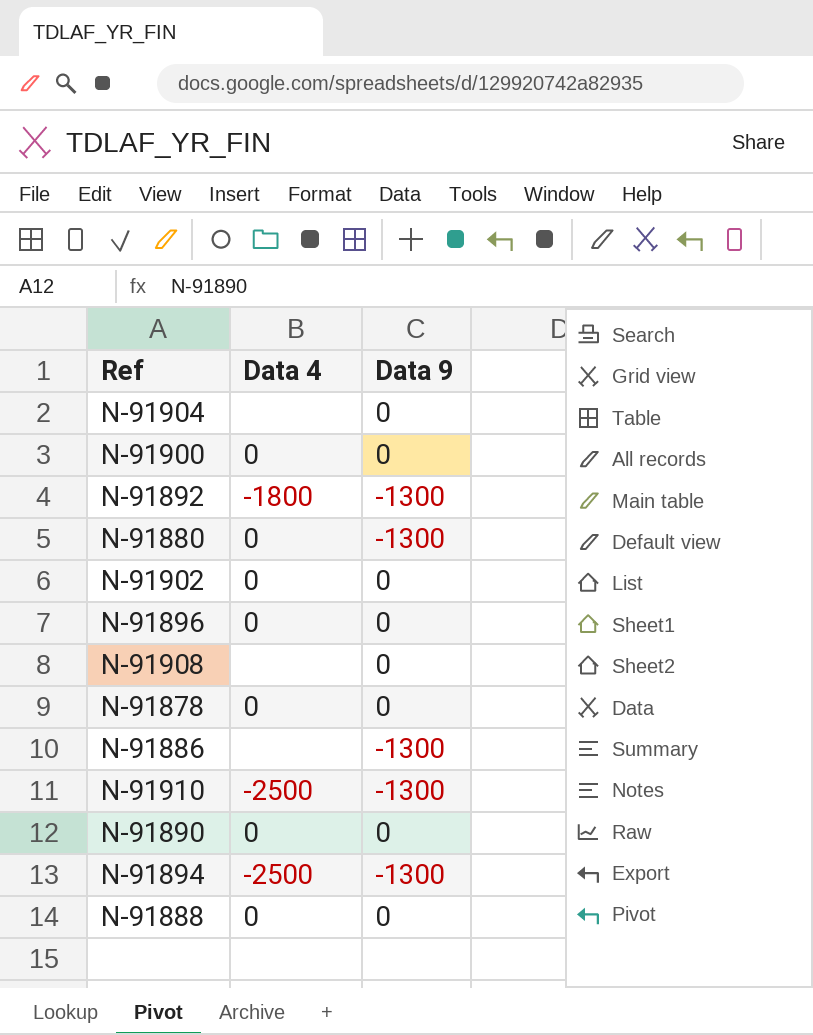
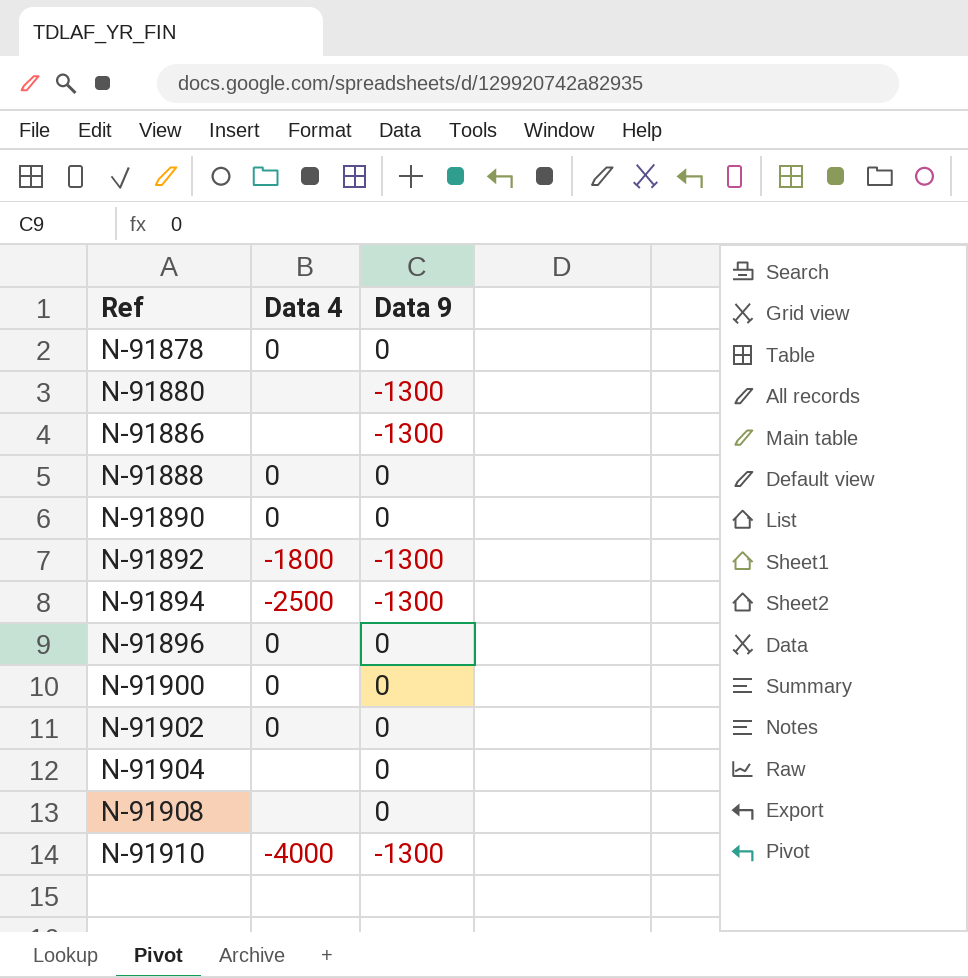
row order: none -> Ref ascending
N-91880 | Data 4: 0 -> none
N-91910 | Data 4: -2500 -> -4000

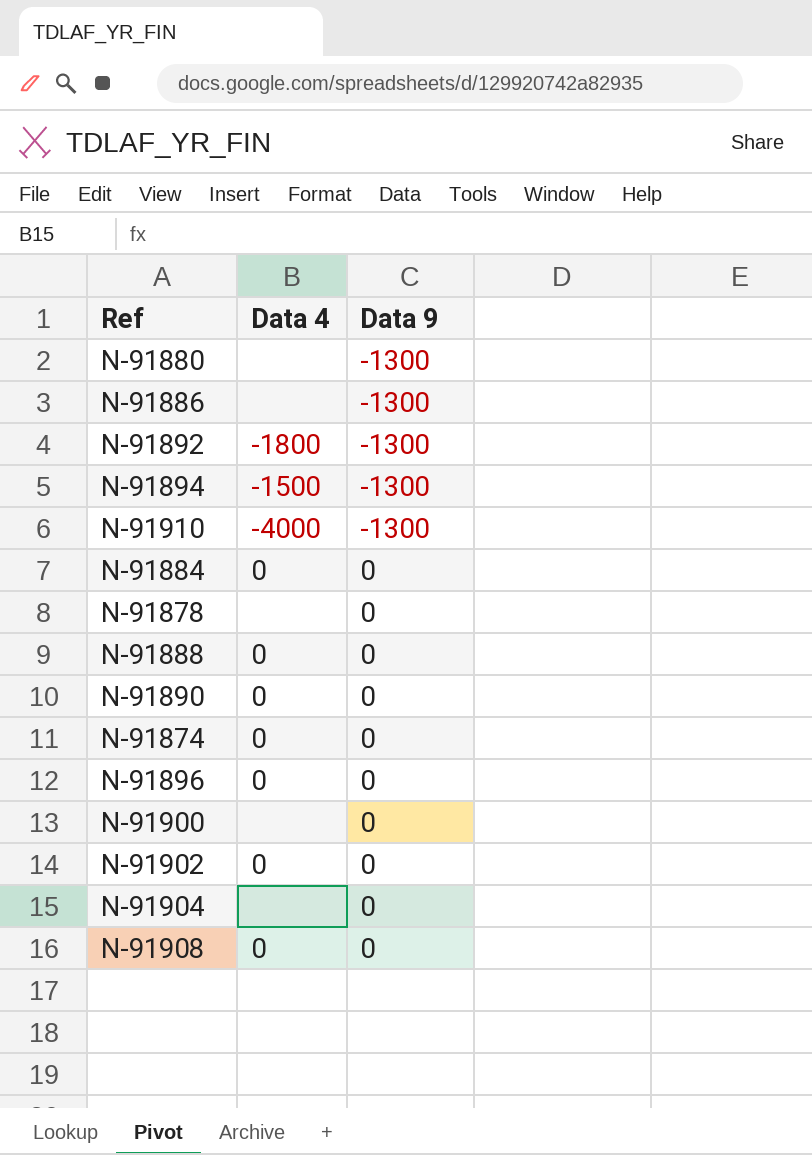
row order: Ref ascending -> Data 9 ascending
N-91894 | Data 4: -2500 -> -1500
row N-91884: none -> 0 | 0
N-91878 | Data 4: 0 -> none
row N-91874: none -> 0 | 0
N-91900 | Data 4: 0 -> none
N-91908 | Data 4: none -> 0

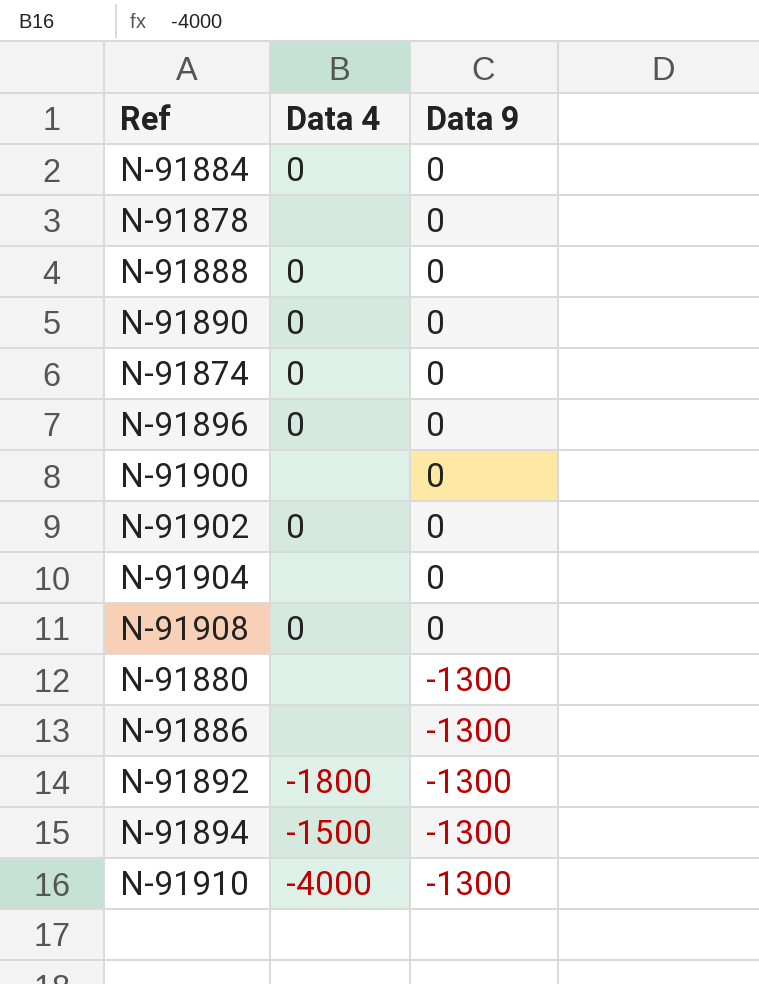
row order: Data 9 ascending -> Data 9 descending

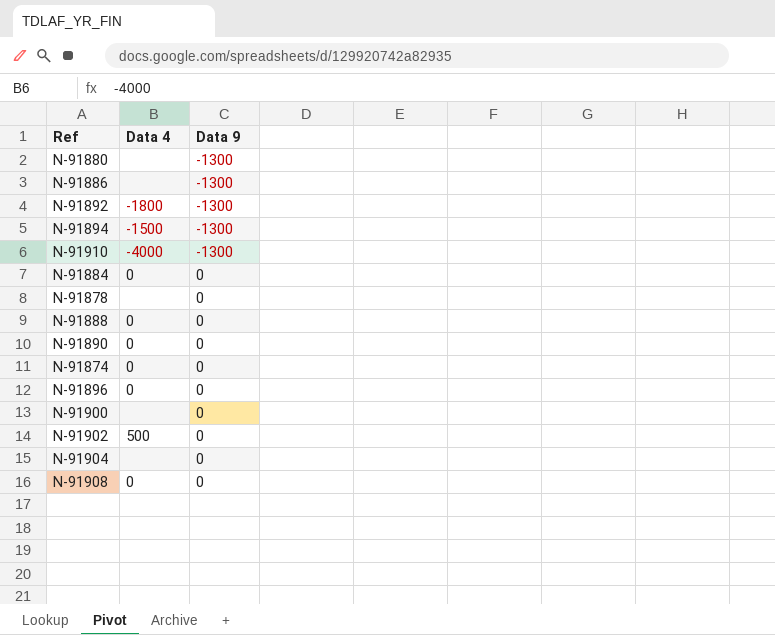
row order: Data 9 descending -> Data 9 ascending
N-91902 | Data 4: 0 -> 500

